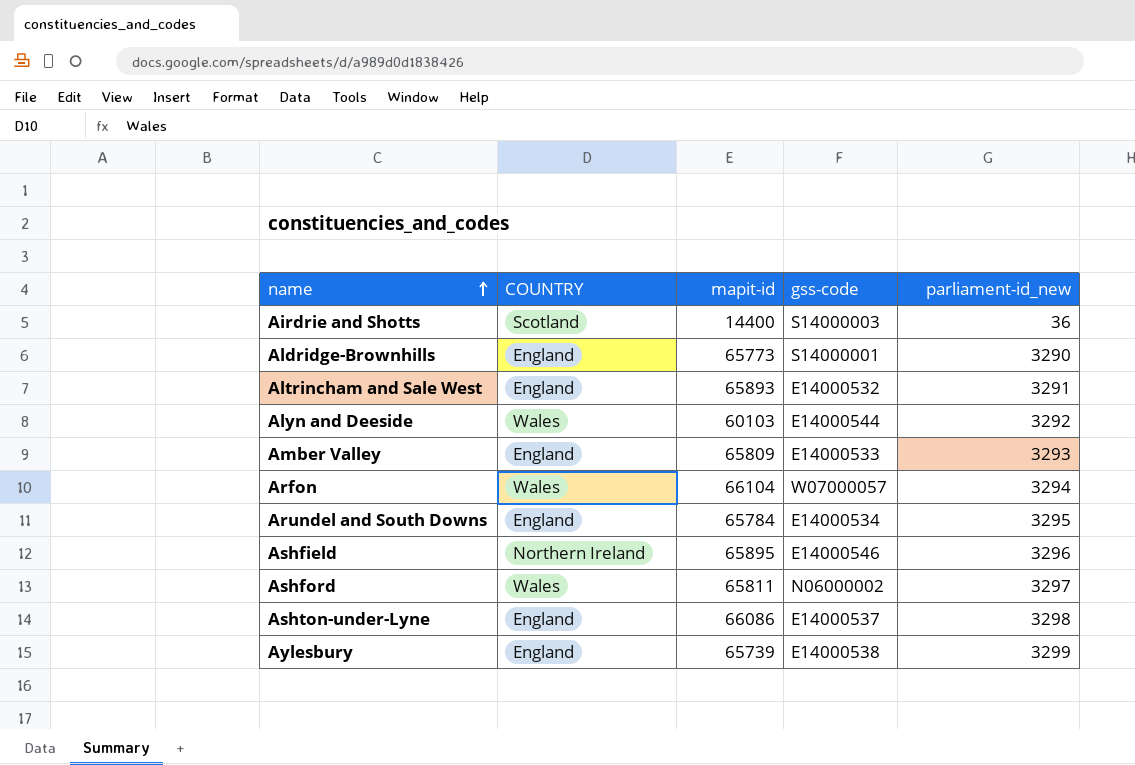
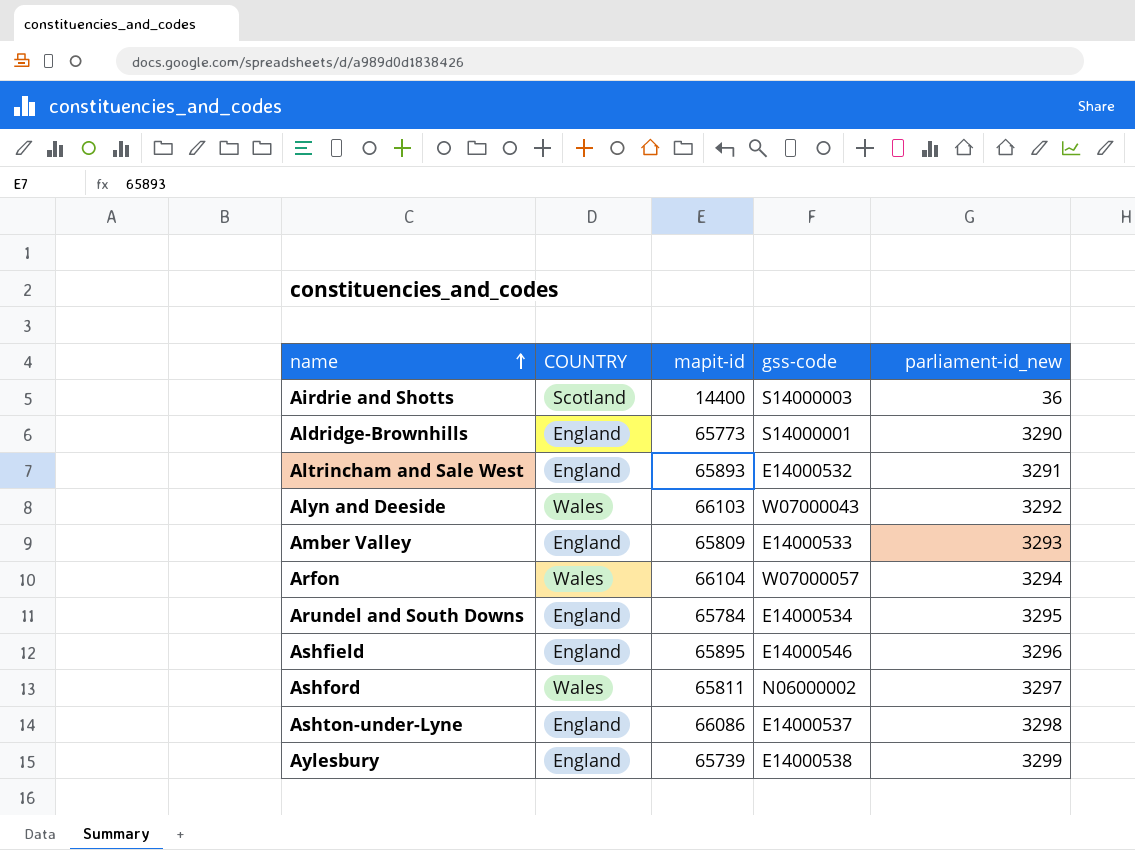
Alyn and Deeside | mapit-id: 60103 -> 66103
Alyn and Deeside | gss-code: E14000544 -> W07000043
Ashfield | COUNTRY: Northern Ireland -> England

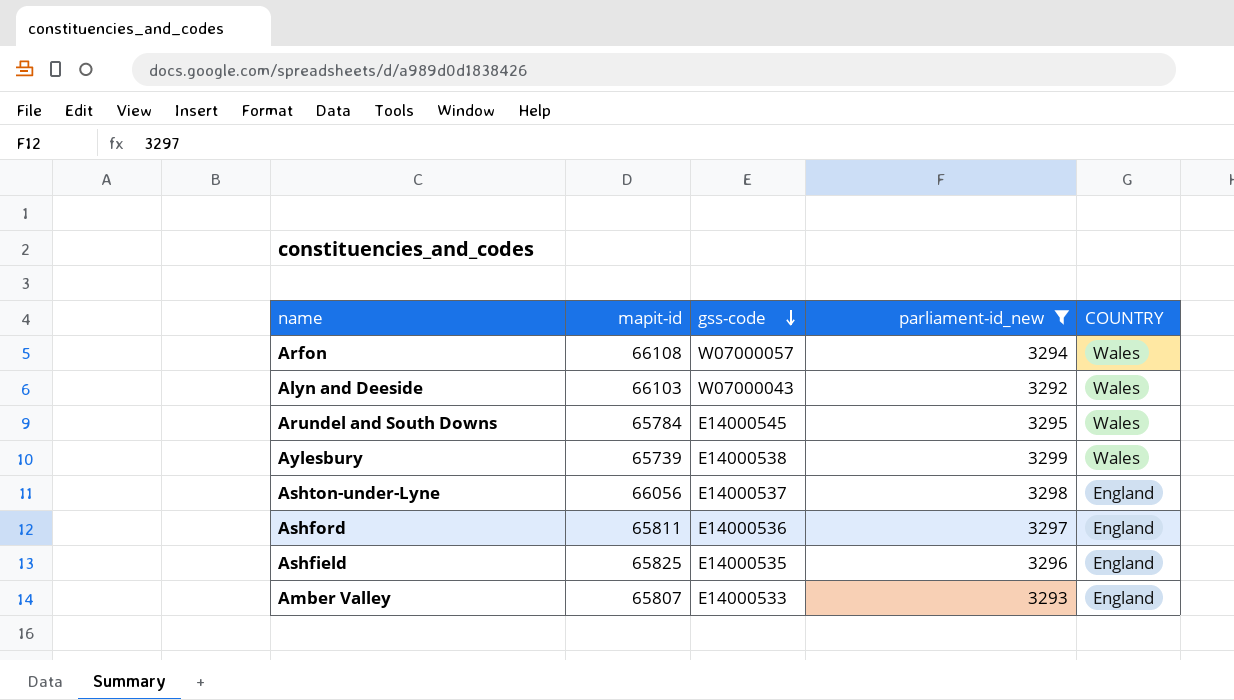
filter: none -> parliament-id_new >= 3292
row order: name ascending -> gss-code descending
column COUNTRY | position: 2 -> 5
Arfon | mapit-id: 66104 -> 66108
Arundel and South Downs | gss-code: E14000534 -> E14000545
Arundel and South Downs | COUNTRY: England -> Wales
Aylesbury | COUNTRY: England -> Wales
Ashton-under-Lyne | mapit-id: 66086 -> 66056
Ashford | gss-code: N06000002 -> E14000536
Ashford | COUNTRY: Wales -> England
Ashfield | mapit-id: 65895 -> 65825
Ashfield | gss-code: E14000546 -> E14000535
Amber Valley | mapit-id: 65809 -> 65807

